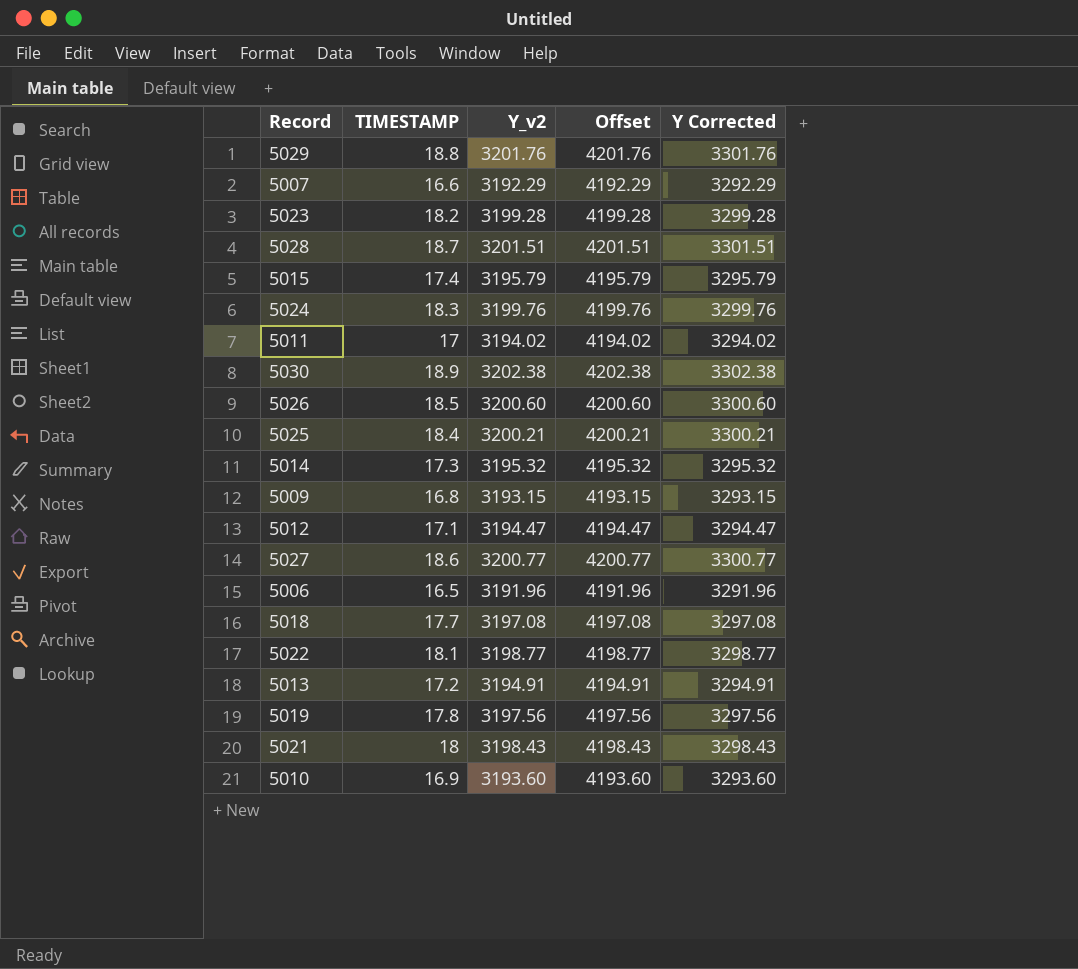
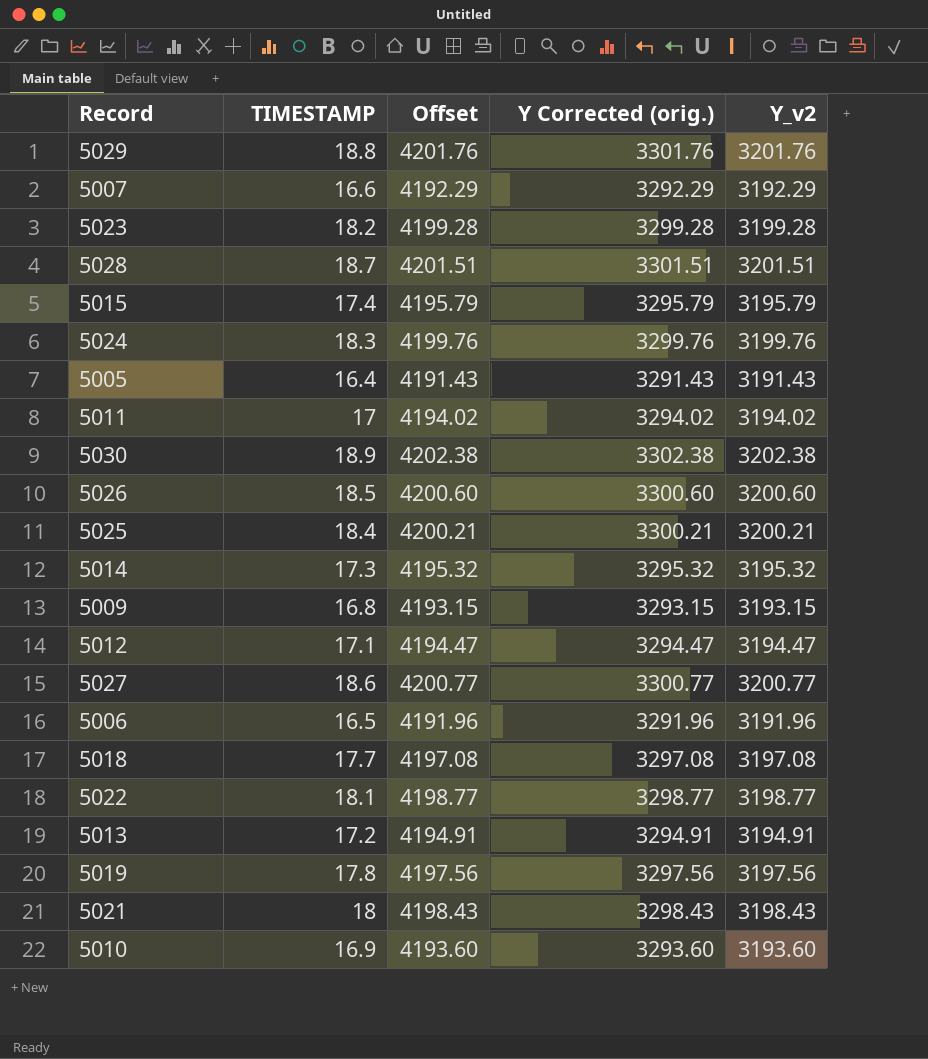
column name: Y Corrected -> Y Corrected (orig.)
column Y_v2 | position: 3 -> 5
row 5005: none -> 16.4 | 4191.43 | 3291.43 | 3191.43

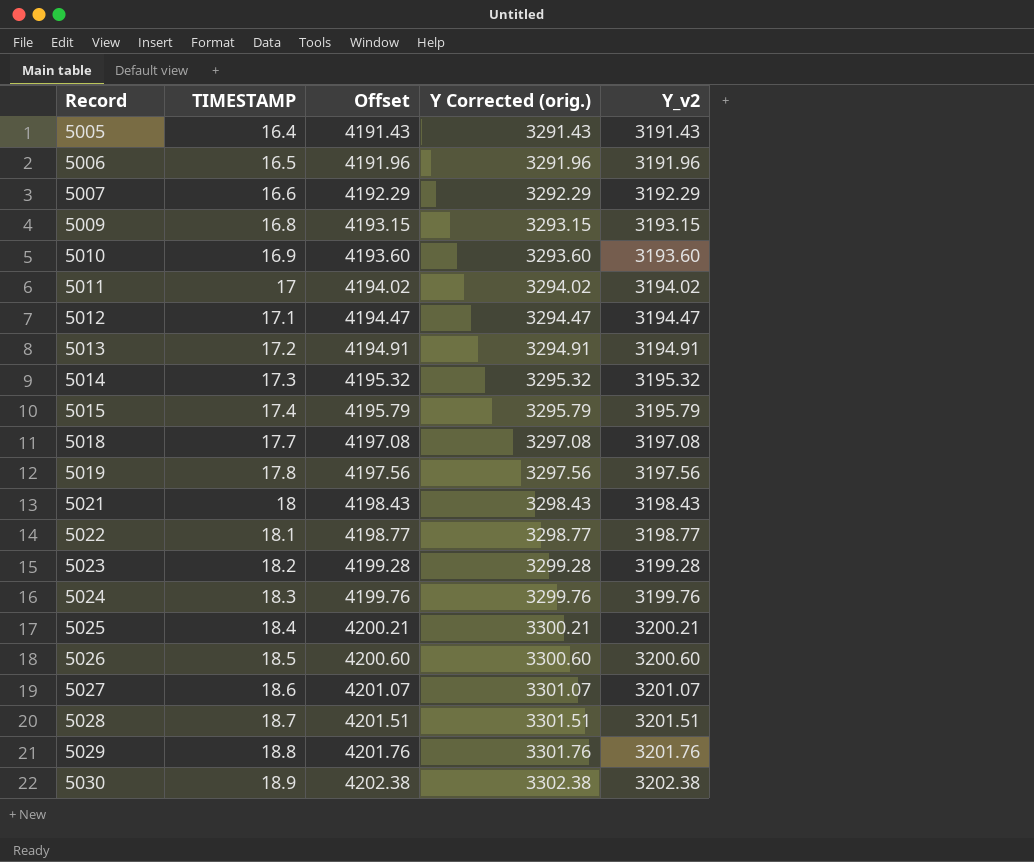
row order: none -> Record ascending
5027 | Offset: 4200.77 -> 4201.07
5027 | Y Corrected (orig.): 3300.77 -> 3301.07
5027 | Y_v2: 3200.77 -> 3201.07

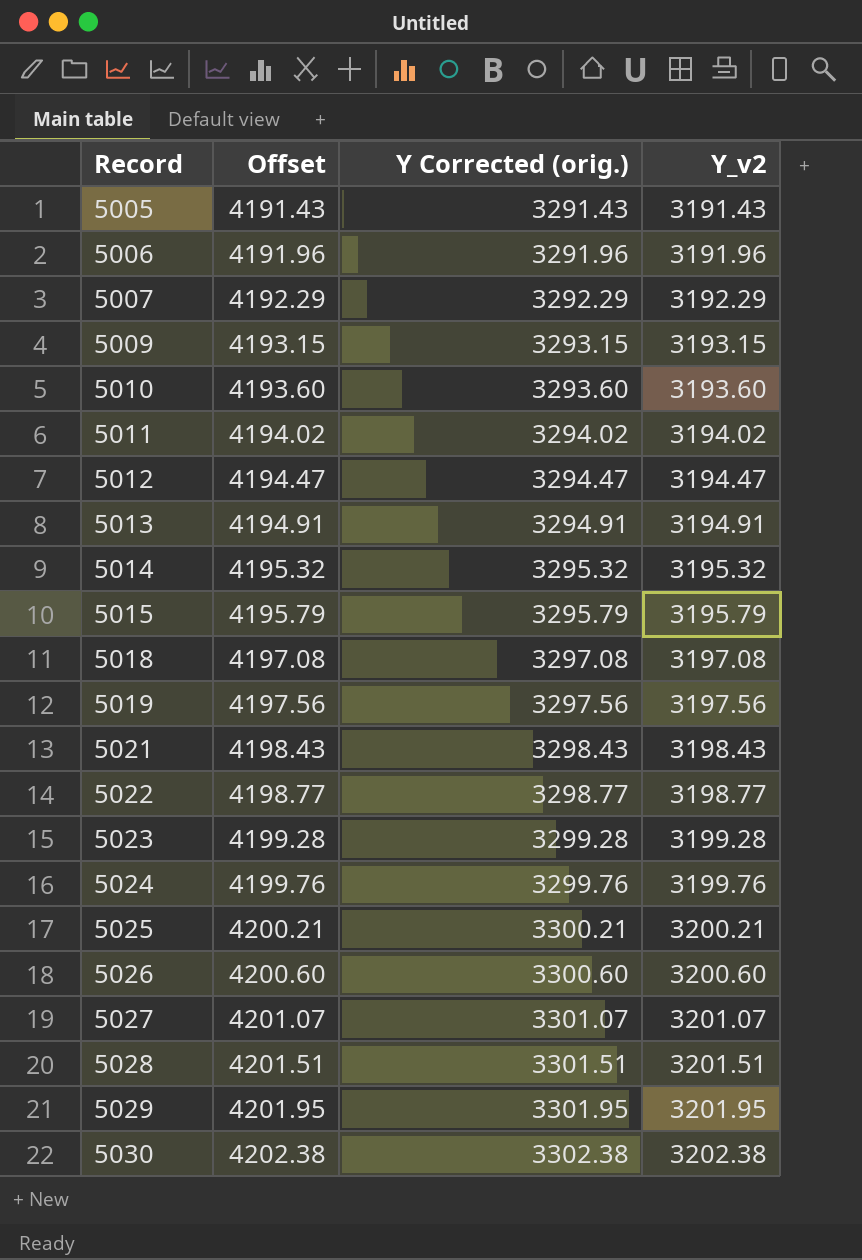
column TIMESTAMP | position: 2 -> none
5029 | Offset: 4201.76 -> 4201.95
5029 | Y Corrected (orig.): 3301.76 -> 3301.95
5029 | Y_v2: 3201.76 -> 3201.95

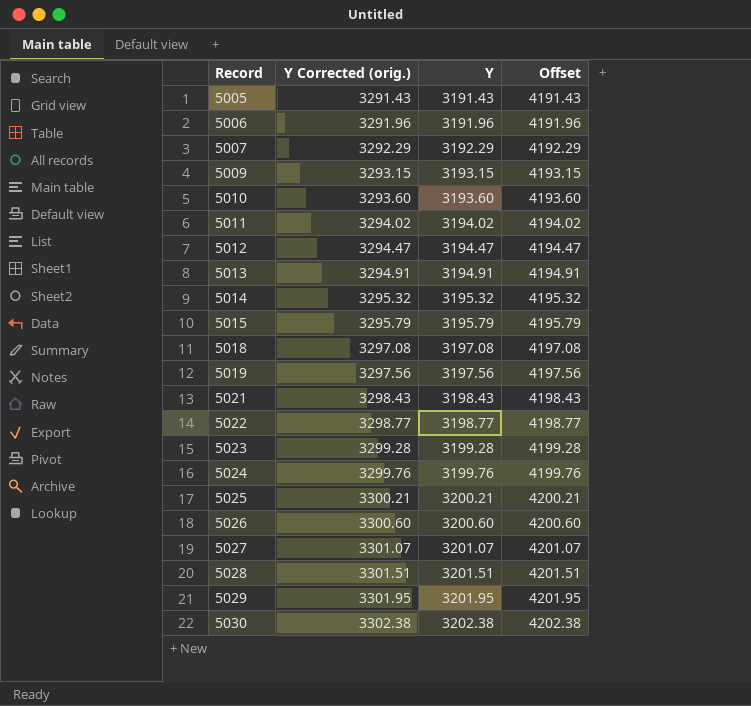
column name: Y_v2 -> Y
column Offset | position: 2 -> 4

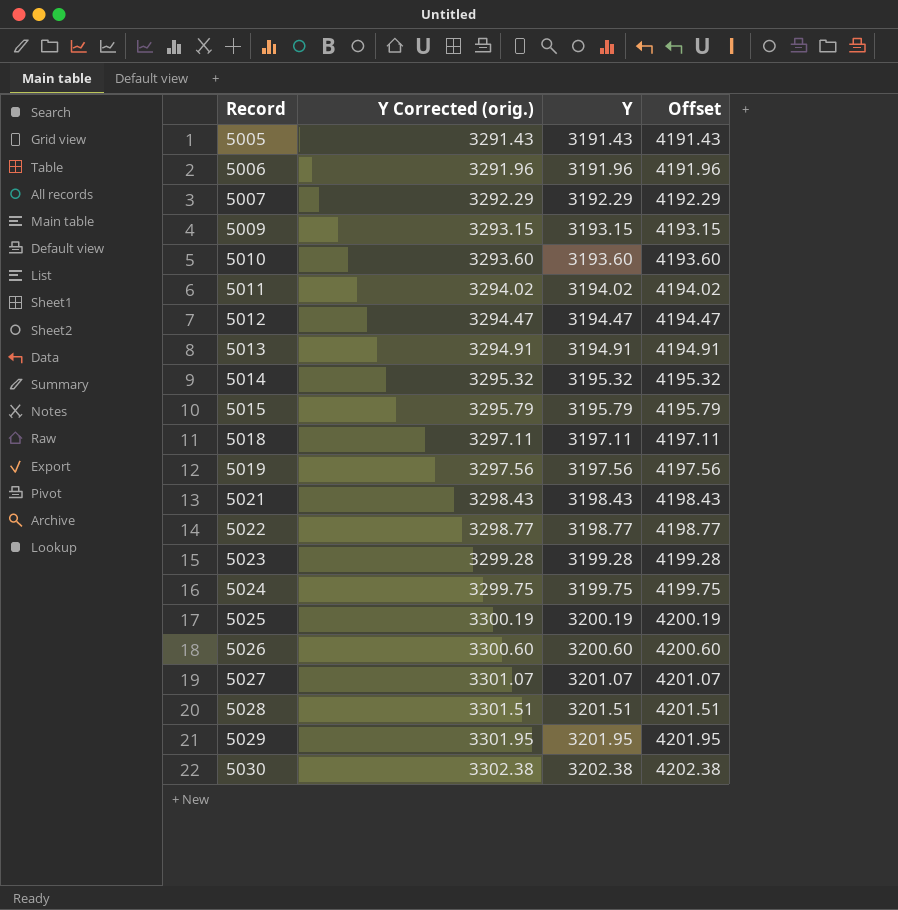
5018 | Y Corrected (orig.): 3297.08 -> 3297.11
5018 | Y: 3197.08 -> 3197.11
5018 | Offset: 4197.08 -> 4197.11
5024 | Y Corrected (orig.): 3299.76 -> 3299.75
5024 | Y: 3199.76 -> 3199.75
5024 | Offset: 4199.76 -> 4199.75
5025 | Y Corrected (orig.): 3300.21 -> 3300.19
5025 | Y: 3200.21 -> 3200.19
5025 | Offset: 4200.21 -> 4200.19

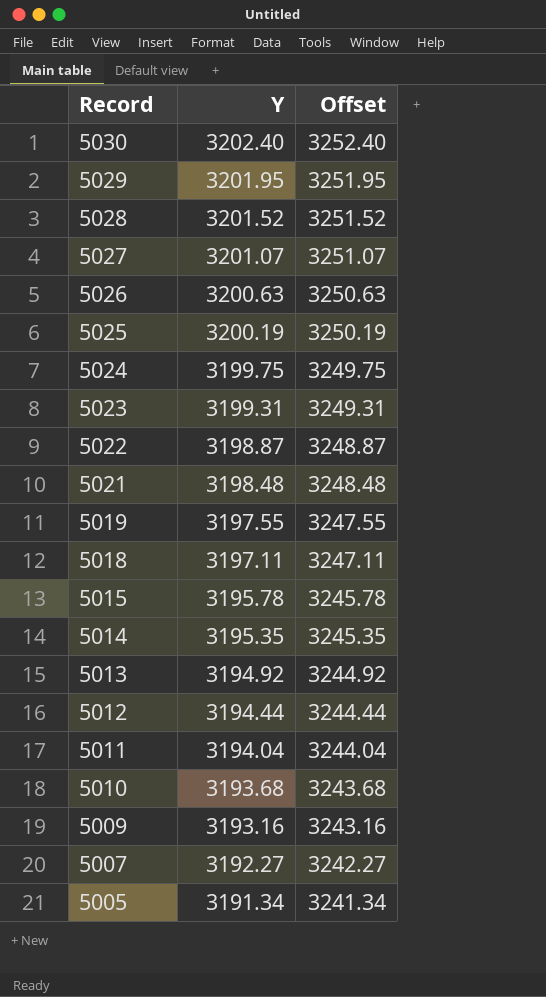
row order: Record ascending -> Record descending
column Y Corrected (orig.) | formula: [Y] + 100 -> none
column Offset | formula: [Y] + 1000 -> [Y] + 50
row 5006: 3291.96 | 3191.96 | 4191.96 -> none
5030 | Y: 3202.38 -> 3202.40
5028 | Y: 3201.51 -> 3201.52
5026 | Y: 3200.60 -> 3200.63
5023 | Y: 3199.28 -> 3199.31
5022 | Y: 3198.77 -> 3198.87
5021 | Y: 3198.43 -> 3198.48
5019 | Y: 3197.56 -> 3197.55
5015 | Y: 3195.79 -> 3195.78
5014 | Y: 3195.32 -> 3195.35
5013 | Y: 3194.91 -> 3194.92
5012 | Y: 3194.47 -> 3194.44
5011 | Y: 3194.02 -> 3194.04
5010 | Y: 3193.60 -> 3193.68
5009 | Y: 3193.15 -> 3193.16
5007 | Y: 3192.29 -> 3192.27
5005 | Y: 3191.43 -> 3191.34

